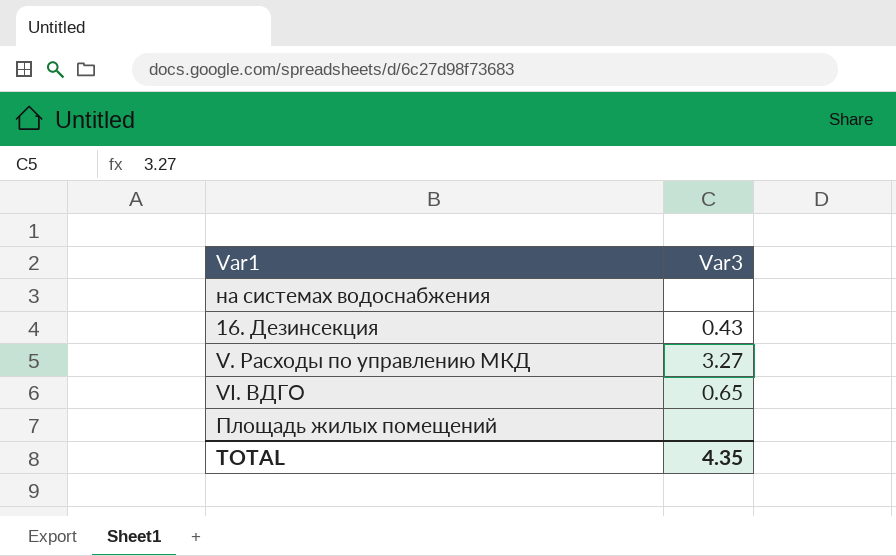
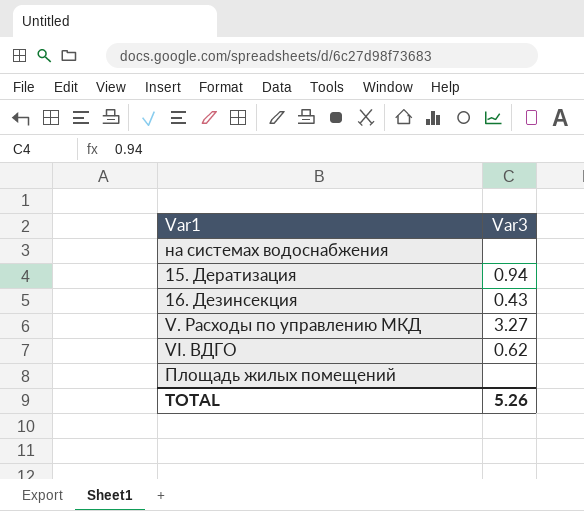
row 15. Дератизация: none -> 0.94
VI. ВДГО | Var3: 0.65 -> 0.62
TOTAL | Var3: 4.35 -> 5.26

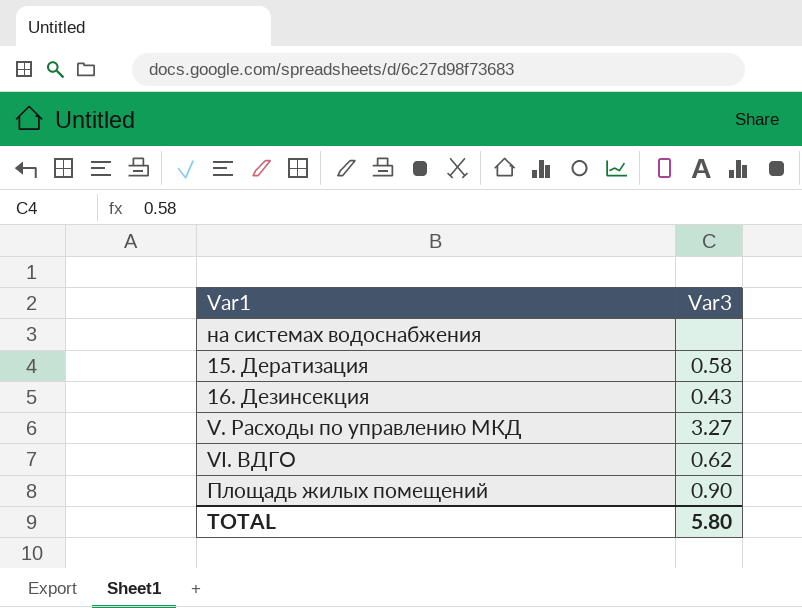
15. Дератизация | Var3: 0.94 -> 0.58
Площадь жилых помещений | Var3: none -> 0.90
TOTAL | Var3: 5.26 -> 5.80

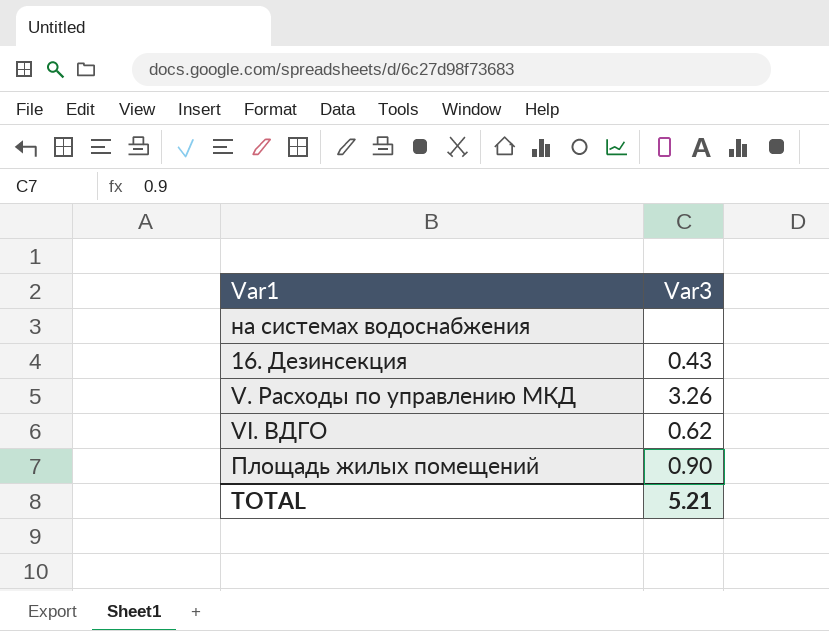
row 15. Дератизация: 0.58 -> none
V. Расходы по управлению МКД | Var3: 3.27 -> 3.26
TOTAL | Var3: 5.80 -> 5.21

